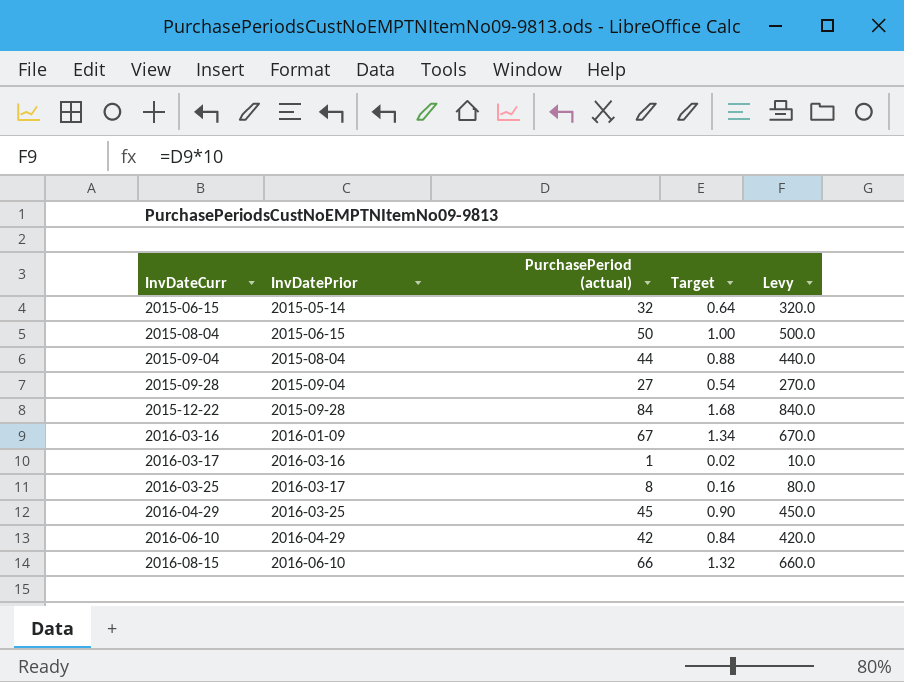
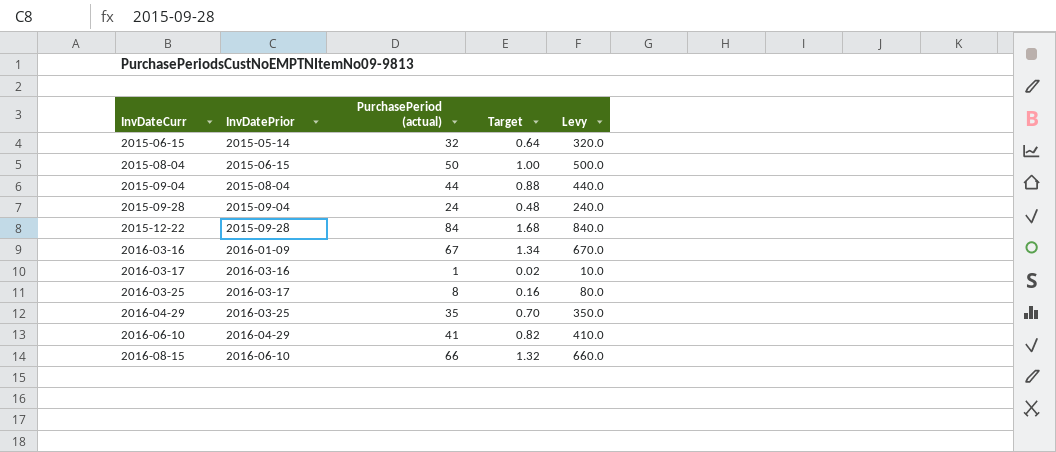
2015-09-28 | PurchasePeriod (actual): 27 -> 24
2015-09-28 | Target: 0.54 -> 0.48
2015-09-28 | Levy: 270.0 -> 240.0
2016-04-29 | PurchasePeriod (actual): 45 -> 35
2016-04-29 | Target: 0.90 -> 0.70
2016-04-29 | Levy: 450.0 -> 350.0
2016-06-10 | PurchasePeriod (actual): 42 -> 41
2016-06-10 | Target: 0.84 -> 0.82
2016-06-10 | Levy: 420.0 -> 410.0

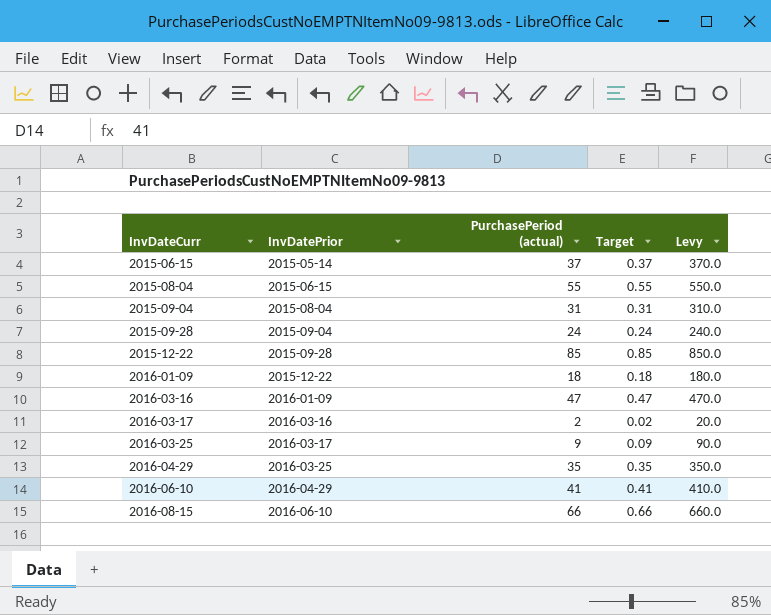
column Target | formula: [PurchasePeriod (actual)] * 0.02 -> [PurchasePeriod (actual)] * 0.01
2015-06-15 | PurchasePeriod (actual): 32 -> 37
2015-06-15 | Levy: 320.0 -> 370.0
2015-08-04 | PurchasePeriod (actual): 50 -> 55
2015-08-04 | Levy: 500.0 -> 550.0
2015-09-04 | PurchasePeriod (actual): 44 -> 31
2015-09-04 | Levy: 440.0 -> 310.0
2015-12-22 | PurchasePeriod (actual): 84 -> 85
2015-12-22 | Levy: 840.0 -> 850.0
row 2016-01-09: none -> 2015-12-22 | 18 | 0.18 | 180.0
2016-03-16 | PurchasePeriod (actual): 67 -> 47
2016-03-16 | Levy: 670.0 -> 470.0
2016-03-17 | PurchasePeriod (actual): 1 -> 2
2016-03-17 | Levy: 10.0 -> 20.0
2016-03-25 | PurchasePeriod (actual): 8 -> 9
2016-03-25 | Levy: 80.0 -> 90.0

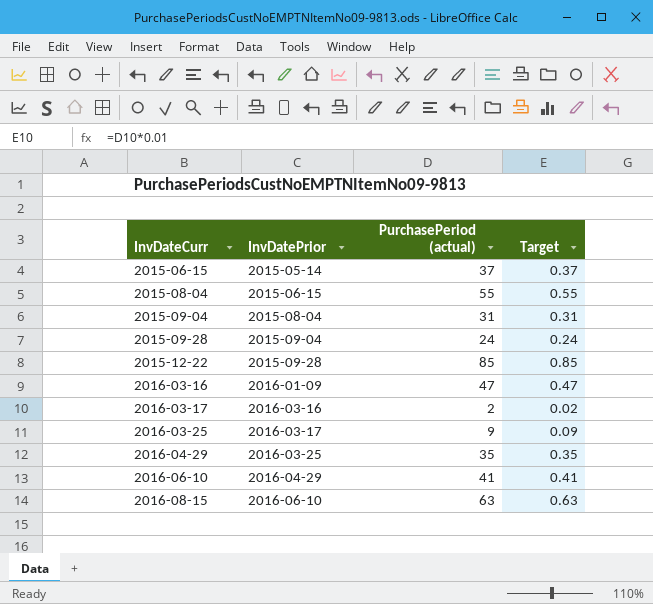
column Levy | formula: [PurchasePeriod (actual)] * 10 -> none
row 2016-01-09: 2015-12-22 | 18 | 0.18 | 180.0 -> none
2016-08-15 | PurchasePeriod (actual): 66 -> 63
2016-08-15 | Target: 0.66 -> 0.63

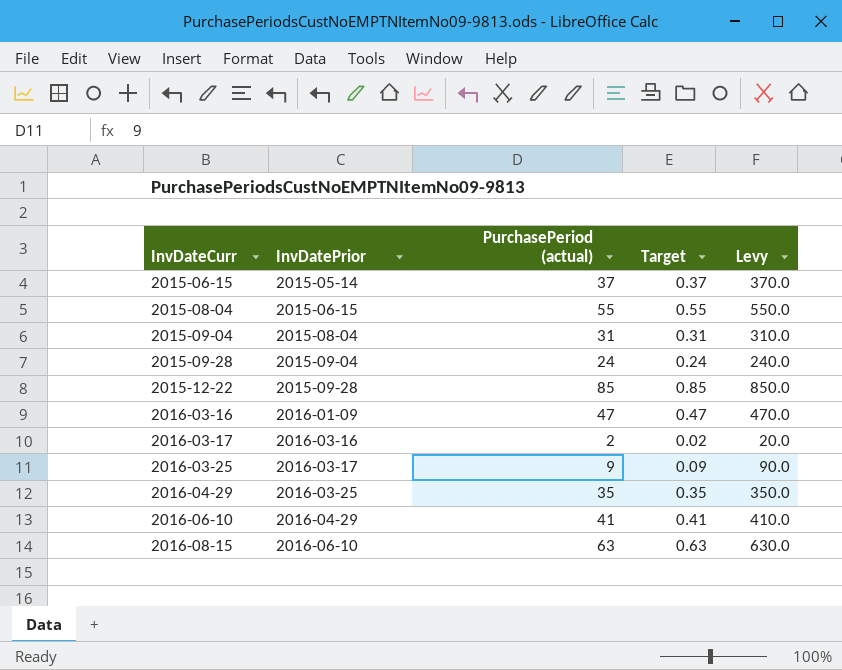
column Levy | formula: none -> [PurchasePeriod (actual)] * 10

